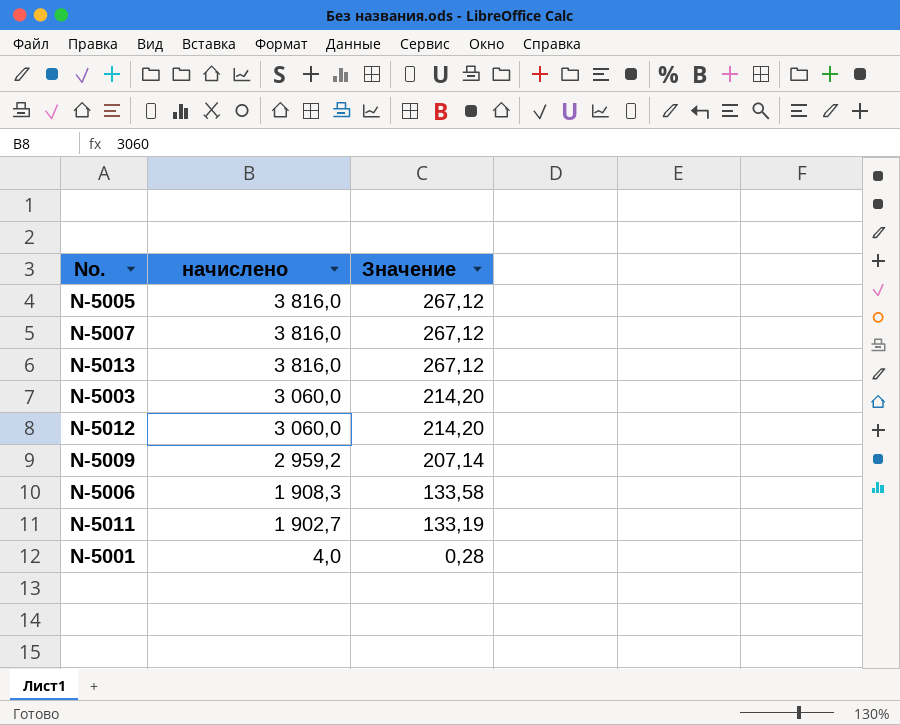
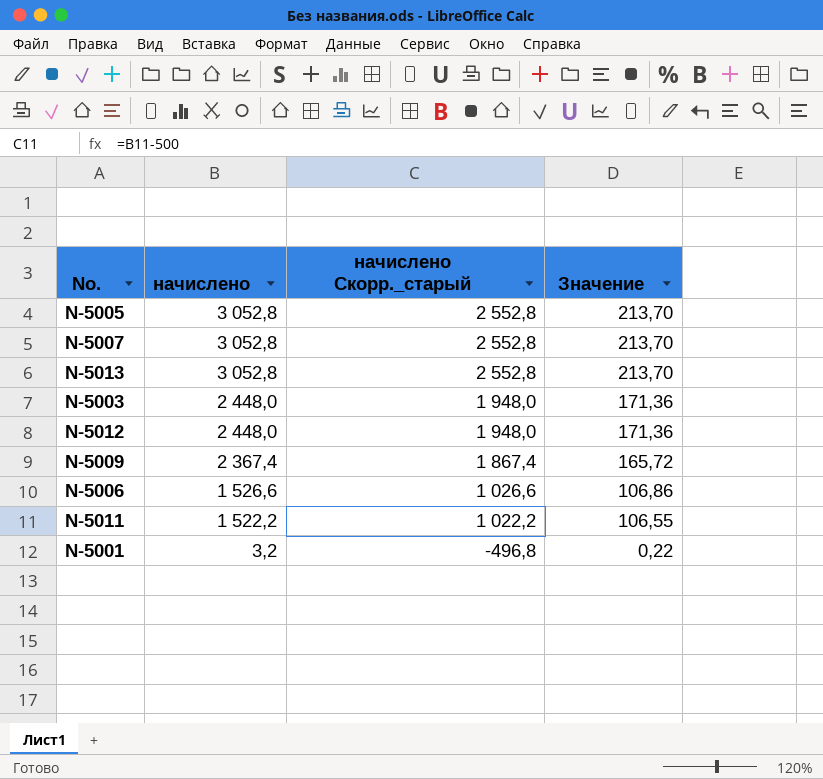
column начислено Скорр._старый | formula: none -> [начислено] - 500
N-5005 | начислено: 3 816,0 -> 3 052,8
N-5005 | Значение: 267,12 -> 213,70
N-5007 | начислено: 3 816,0 -> 3 052,8
N-5007 | Значение: 267,12 -> 213,70
N-5013 | начислено: 3 816,0 -> 3 052,8
N-5013 | Значение: 267,12 -> 213,70
N-5003 | начислено: 3 060,0 -> 2 448,0
N-5003 | Значение: 214,20 -> 171,36
N-5012 | начислено: 3 060,0 -> 2 448,0
N-5012 | Значение: 214,20 -> 171,36
N-5009 | начислено: 2 959,2 -> 2 367,4
N-5009 | Значение: 207,14 -> 165,72
N-5006 | начислено: 1 908,3 -> 1 526,6
N-5006 | Значение: 133,58 -> 106,86
N-5011 | начислено: 1 902,7 -> 1 522,2
N-5011 | Значение: 133,19 -> 106,55
N-5001 | начислено: 4,0 -> 3,2
N-5001 | Значение: 0,28 -> 0,22

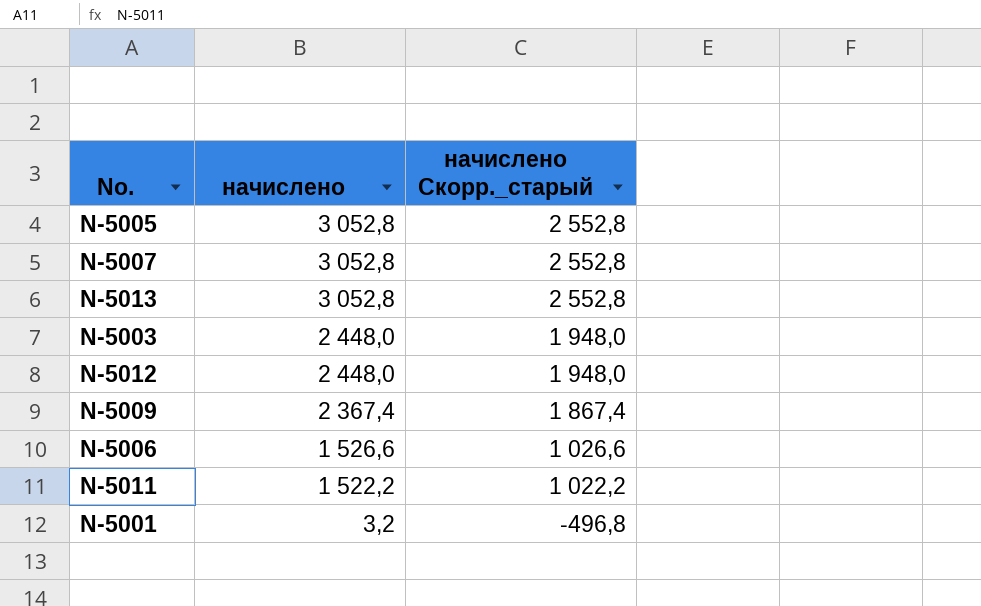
column Значение | formula: [начислено] * 0,07 -> none

